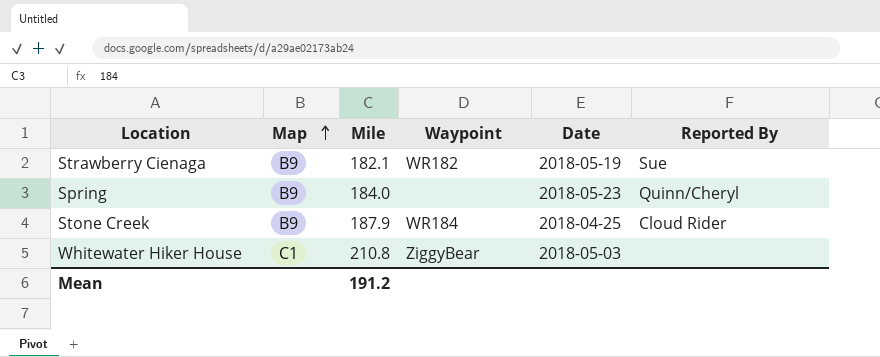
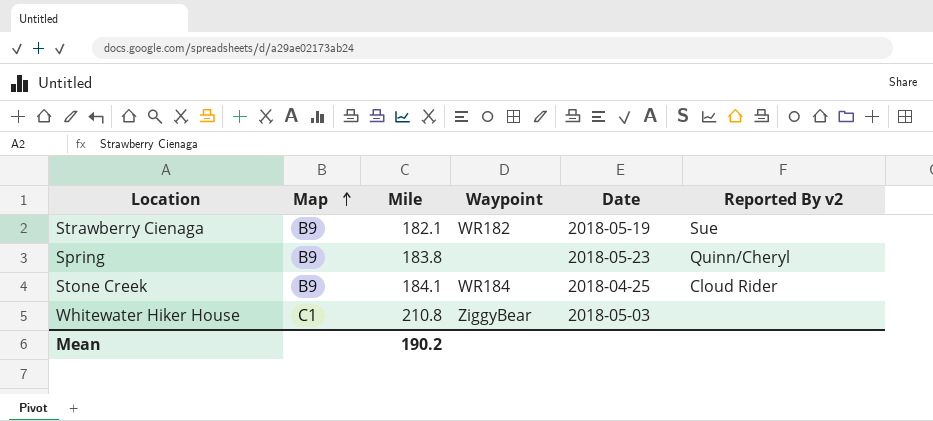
column name: Reported By -> Reported By v2
Spring | Mile: 184.0 -> 183.8
Stone Creek | Mile: 187.9 -> 184.1
Mean | Mile: 191.2 -> 190.2

